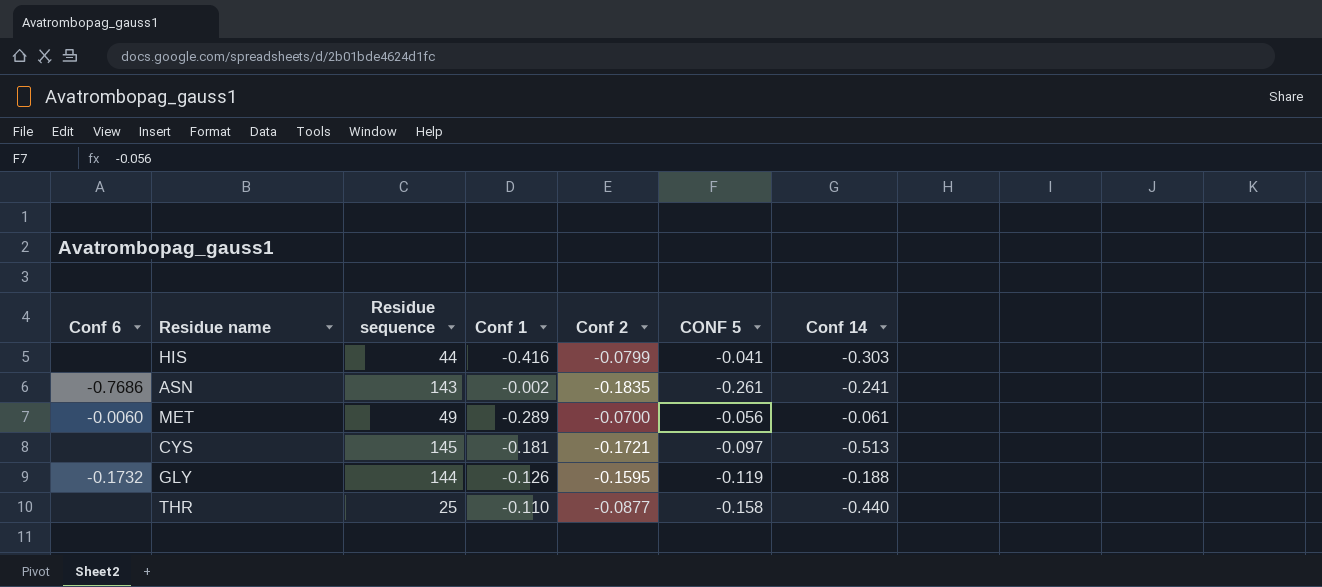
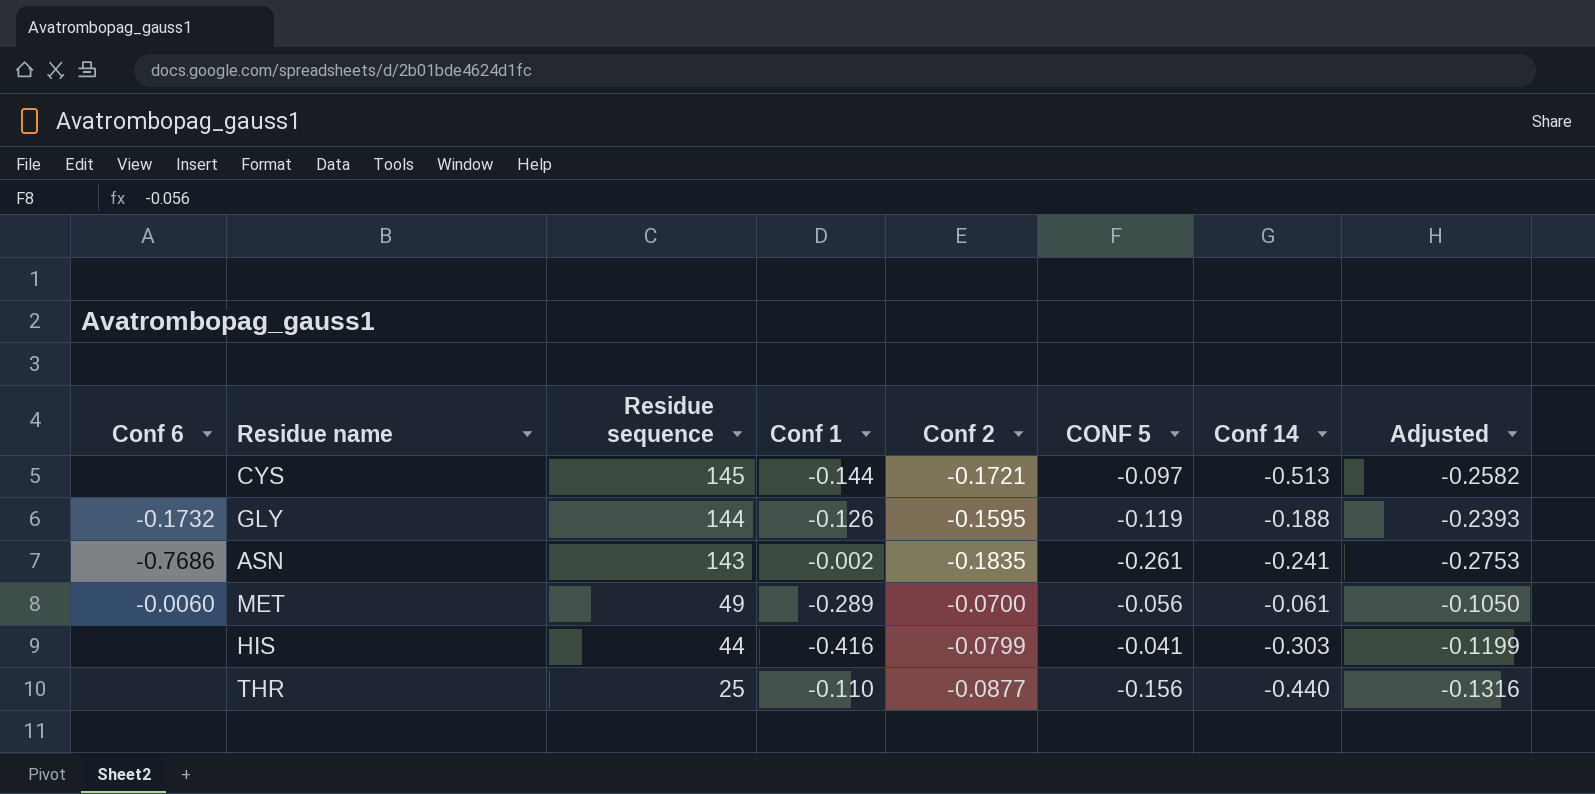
row order: none -> Residue sequence descending
column Adjusted | formula: none -> [Conf 2] * 1.5
CYS | Conf 1: -0.181 -> -0.144
THR | CONF 5: -0.158 -> -0.156

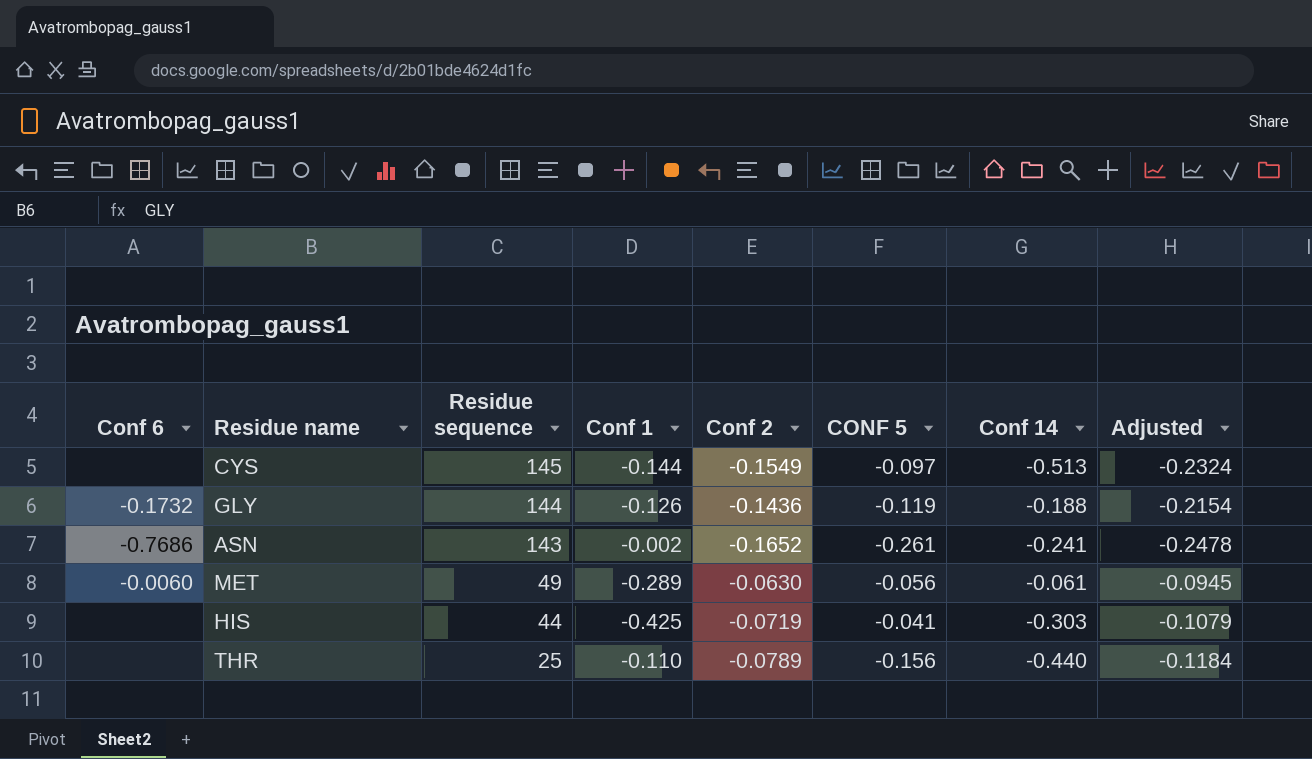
CYS | Conf 2: -0.1721 -> -0.1549
CYS | Adjusted: -0.2582 -> -0.2324
GLY | Conf 2: -0.1595 -> -0.1436
GLY | Adjusted: -0.2393 -> -0.2154
ASN | Conf 2: -0.1835 -> -0.1652
ASN | Adjusted: -0.2753 -> -0.2478
MET | Conf 2: -0.0700 -> -0.0630
MET | Adjusted: -0.1050 -> -0.0945
HIS | Conf 1: -0.416 -> -0.425
HIS | Conf 2: -0.0799 -> -0.0719
HIS | Adjusted: -0.1199 -> -0.1079
THR | Conf 2: -0.0877 -> -0.0789
THR | Adjusted: -0.1316 -> -0.1184

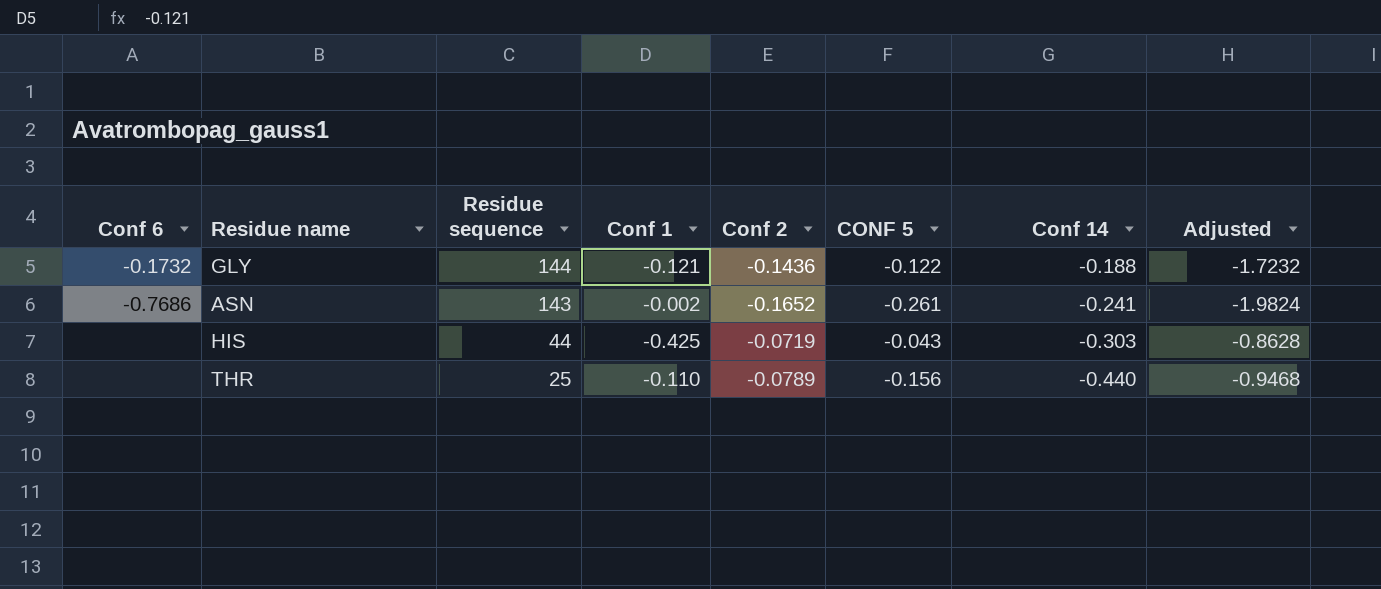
column Adjusted | formula: [Conf 2] * 1.5 -> [Conf 2] * 12
row CYS: none | 145 | -0.144 | -0.1549 | -0.097 | -0.513 | -0.2324 -> none
row MET: -0.0060 | 49 | -0.289 | -0.0630 | -0.056 | -0.061 | -0.0945 -> none
GLY | Conf 1: -0.126 -> -0.121
GLY | CONF 5: -0.119 -> -0.122
HIS | CONF 5: -0.041 -> -0.043

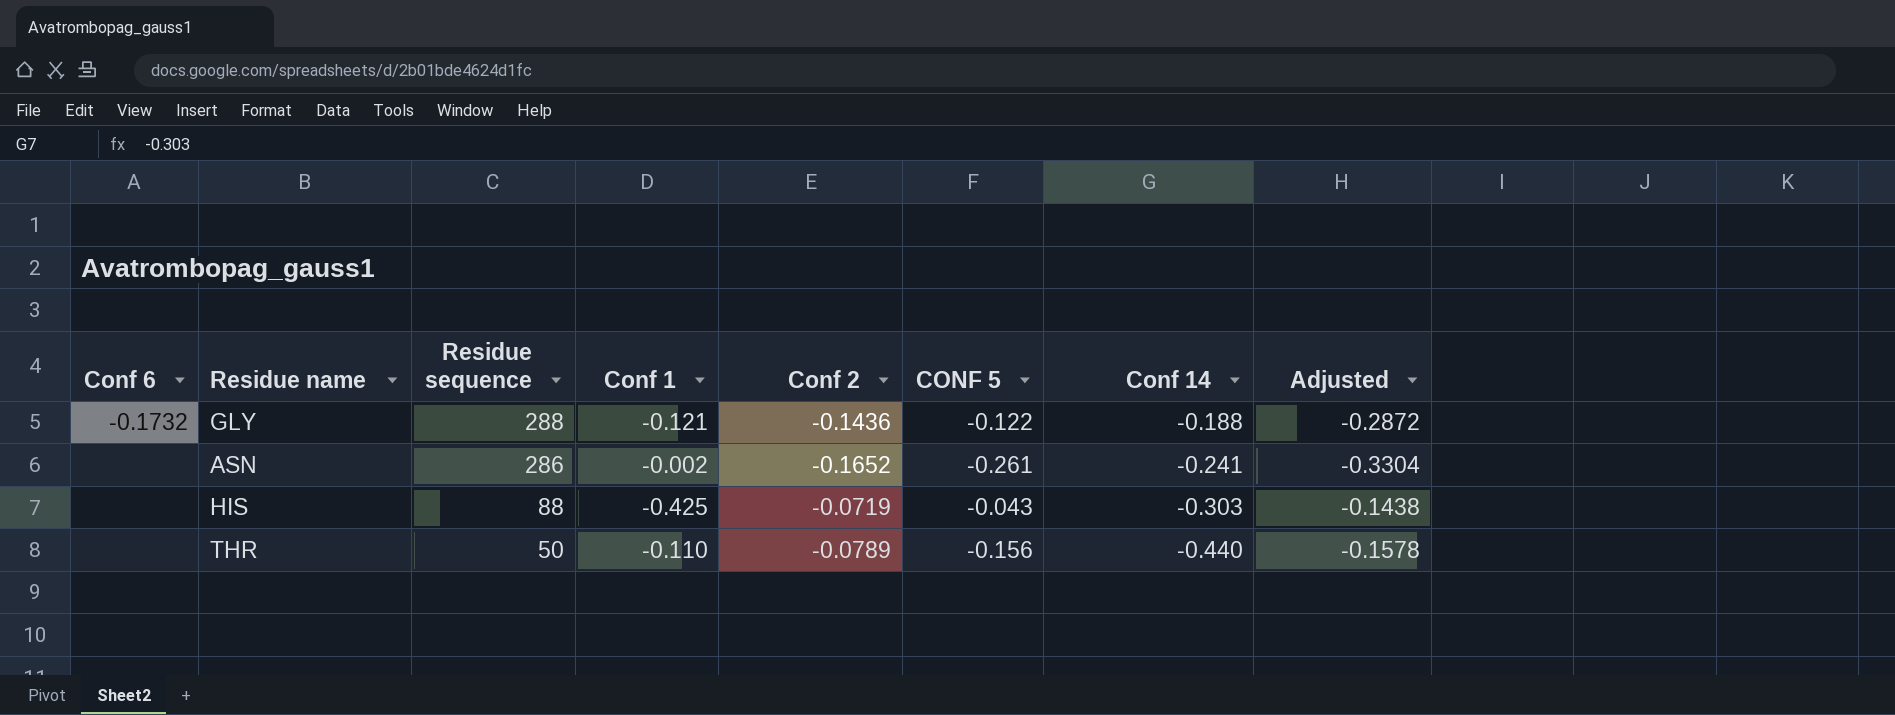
column Adjusted | formula: [Conf 2] * 12 -> [Conf 2] * 2
GLY | Residue sequence: 144 -> 288
ASN | Conf 6: -0.7686 -> none
ASN | Residue sequence: 143 -> 286
HIS | Residue sequence: 44 -> 88
THR | Residue sequence: 25 -> 50

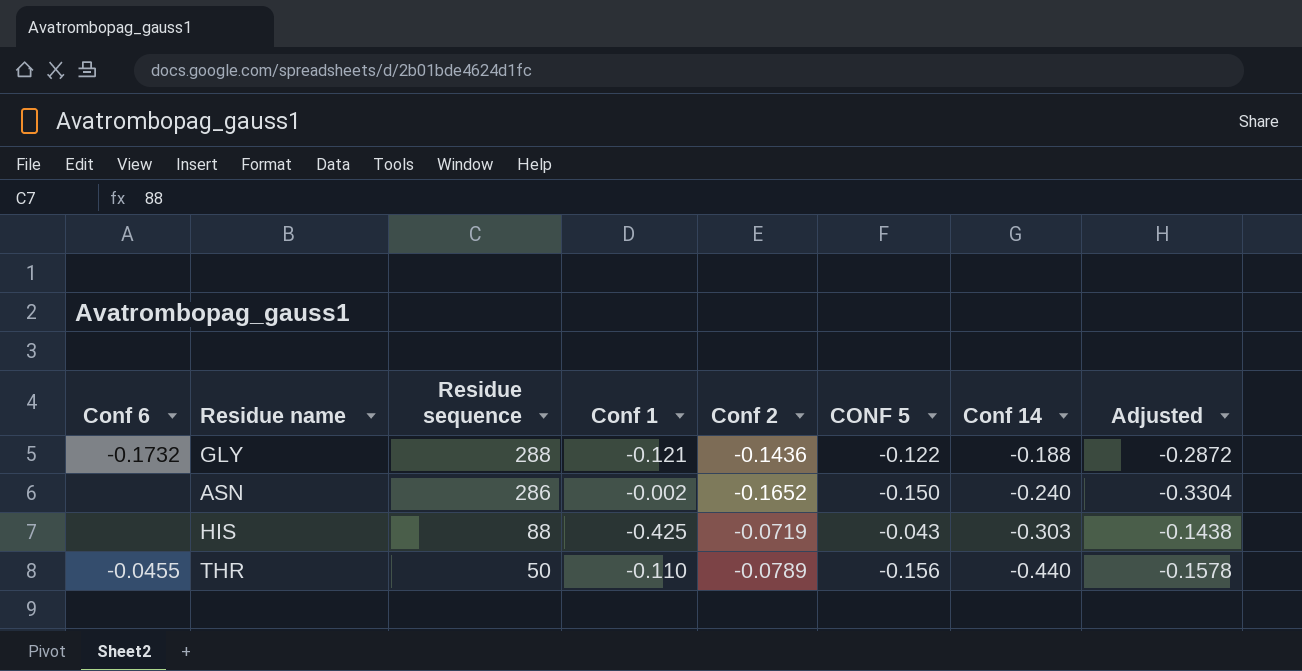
ASN | CONF 5: -0.261 -> -0.150
ASN | Conf 14: -0.241 -> -0.240
THR | Conf 6: none -> -0.0455

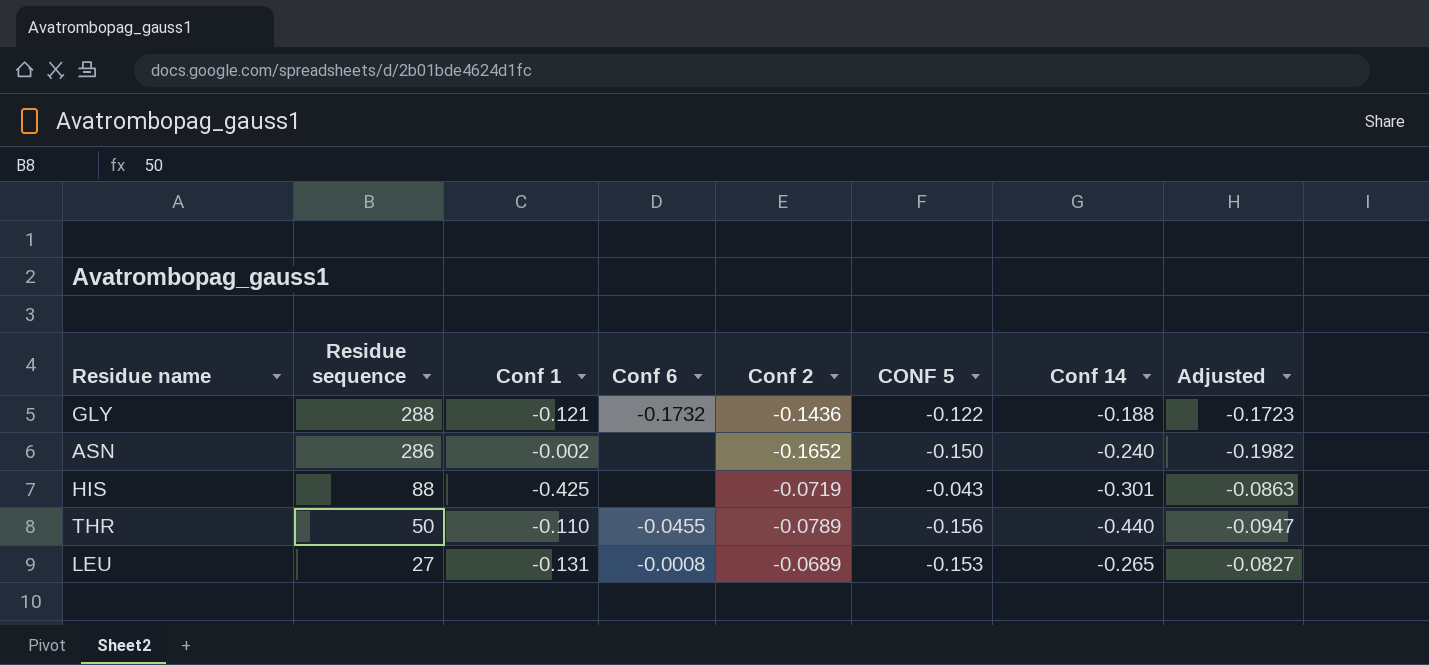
column Conf 6 | position: 1 -> 4
column Adjusted | formula: [Conf 2] * 2 -> [Conf 2] * 1.2
HIS | Conf 14: -0.303 -> -0.301
row LEU: none -> 27 | -0.131 | -0.0008 | -0.0689 | -0.153 | -0.265 | -0.0827

